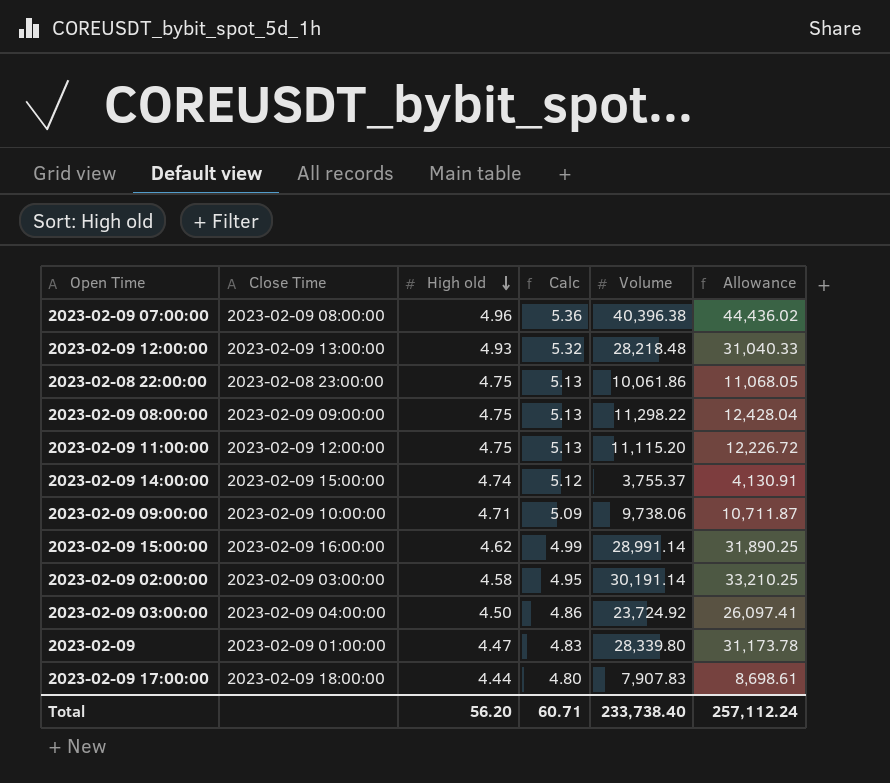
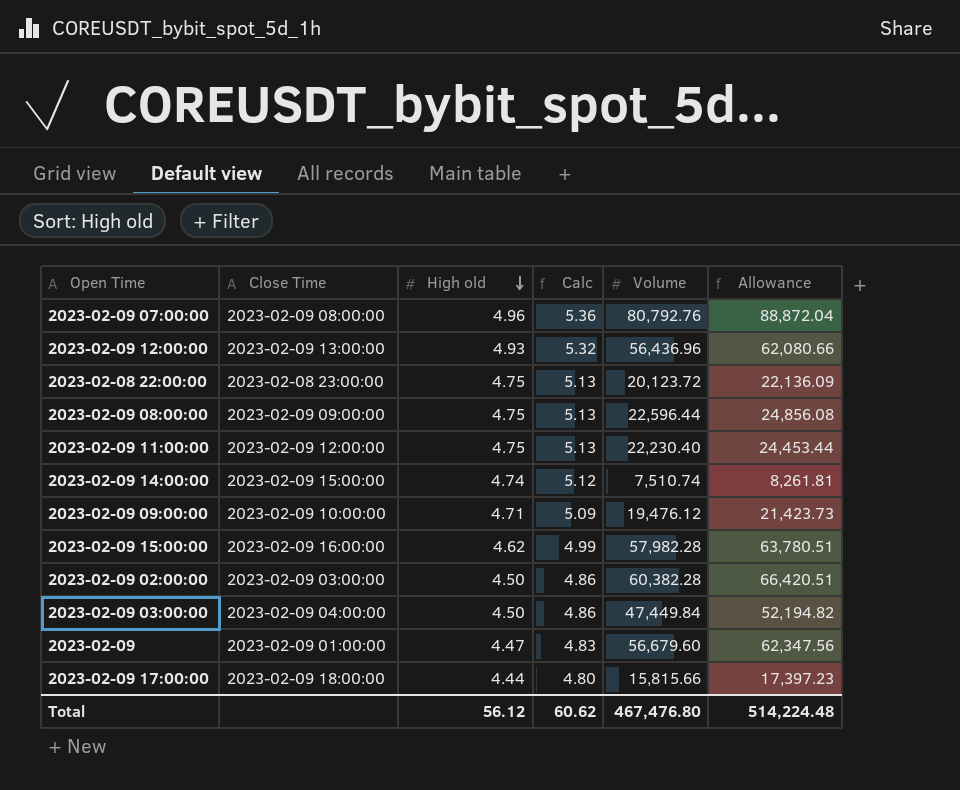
2023-02-09 07:00:00 | Volume: 40,396.38 -> 80,792.76
2023-02-09 07:00:00 | Allowance: 44,436.02 -> 88,872.04
2023-02-09 12:00:00 | Volume: 28,218.48 -> 56,436.96
2023-02-09 12:00:00 | Allowance: 31,040.33 -> 62,080.66
2023-02-08 22:00:00 | Volume: 10,061.86 -> 20,123.72
2023-02-08 22:00:00 | Allowance: 11,068.05 -> 22,136.09
2023-02-09 08:00:00 | Volume: 11,298.22 -> 22,596.44
2023-02-09 08:00:00 | Allowance: 12,428.04 -> 24,856.08
2023-02-09 11:00:00 | Volume: 11,115.20 -> 22,230.40
2023-02-09 11:00:00 | Allowance: 12,226.72 -> 24,453.44
2023-02-09 14:00:00 | Volume: 3,755.37 -> 7,510.74
2023-02-09 14:00:00 | Allowance: 4,130.91 -> 8,261.81
2023-02-09 09:00:00 | Volume: 9,738.06 -> 19,476.12
2023-02-09 09:00:00 | Allowance: 10,711.87 -> 21,423.73
2023-02-09 15:00:00 | Volume: 28,991.14 -> 57,982.28
2023-02-09 15:00:00 | Allowance: 31,890.25 -> 63,780.51
2023-02-09 02:00:00 | High old: 4.58 -> 4.50
2023-02-09 02:00:00 | Calc: 4.95 -> 4.86
2023-02-09 02:00:00 | Volume: 30,191.14 -> 60,382.28
2023-02-09 02:00:00 | Allowance: 33,210.25 -> 66,420.51
2023-02-09 03:00:00 | Volume: 23,724.92 -> 47,449.84
2023-02-09 03:00:00 | Allowance: 26,097.41 -> 52,194.82
2023-02-09 | Volume: 28,339.80 -> 56,679.60
2023-02-09 | Allowance: 31,173.78 -> 62,347.56
2023-02-09 17:00:00 | Volume: 7,907.83 -> 15,815.66
2023-02-09 17:00:00 | Allowance: 8,698.61 -> 17,397.23
Total | High old: 56.20 -> 56.12
Total | Calc: 60.71 -> 60.62
Total | Volume: 233,738.40 -> 467,476.80
Total | Allowance: 257,112.24 -> 514,224.48

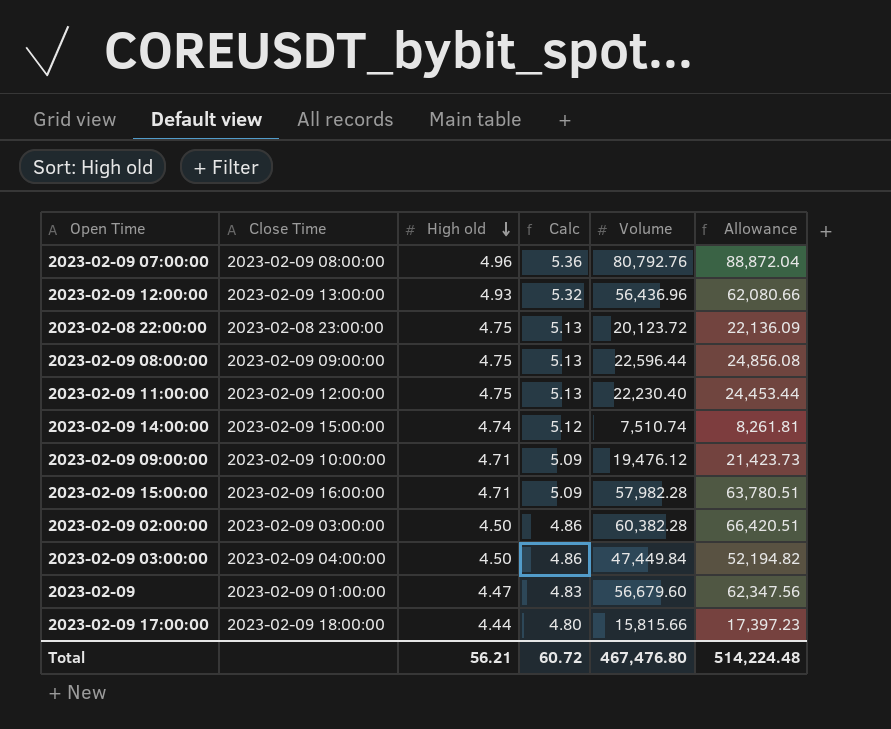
2023-02-09 15:00:00 | High old: 4.62 -> 4.71
2023-02-09 15:00:00 | Calc: 4.99 -> 5.09
Total | High old: 56.12 -> 56.21
Total | Calc: 60.62 -> 60.72

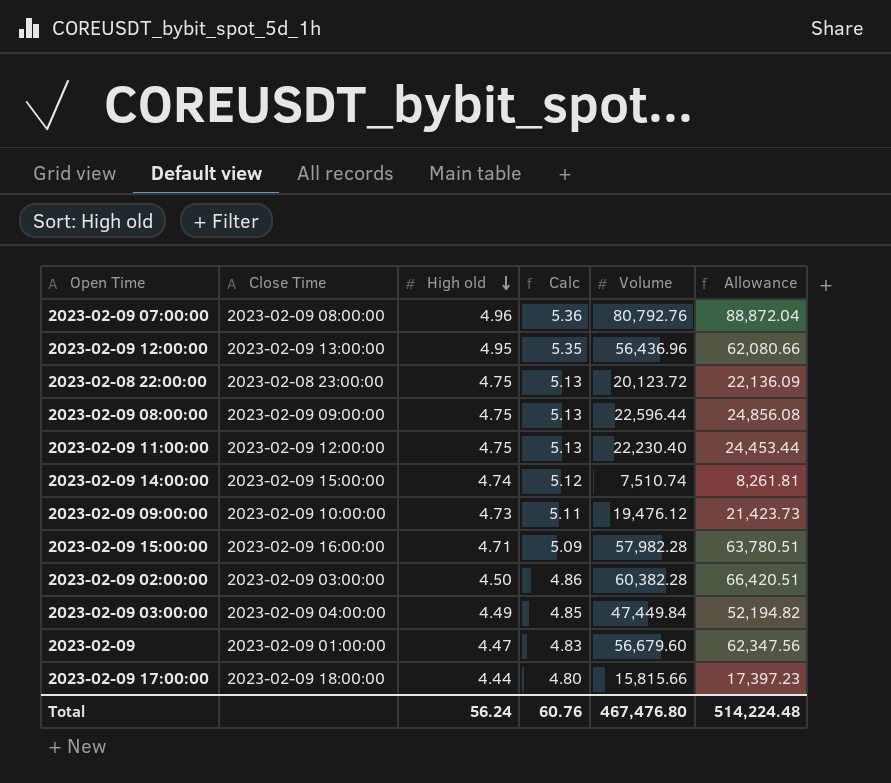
2023-02-09 12:00:00 | High old: 4.93 -> 4.95
2023-02-09 12:00:00 | Calc: 5.32 -> 5.35
2023-02-09 09:00:00 | High old: 4.71 -> 4.73
2023-02-09 09:00:00 | Calc: 5.09 -> 5.11
2023-02-09 03:00:00 | High old: 4.50 -> 4.49
2023-02-09 03:00:00 | Calc: 4.86 -> 4.85
Total | High old: 56.21 -> 56.24
Total | Calc: 60.72 -> 60.76

